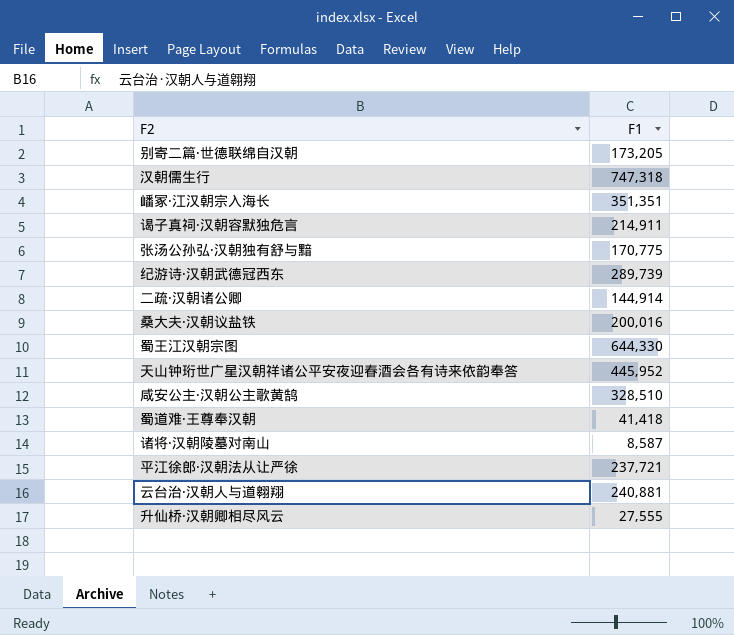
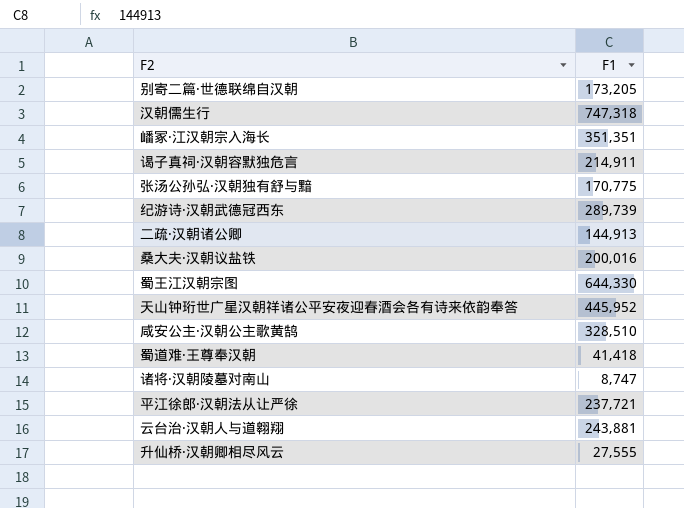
二疏·汉朝诸公卿 | F1: 144,914 -> 144,913
诸将·汉朝陵墓对南山 | F1: 8,587 -> 8,747
云台治·汉朝人与道翱翔 | F1: 240,881 -> 243,881

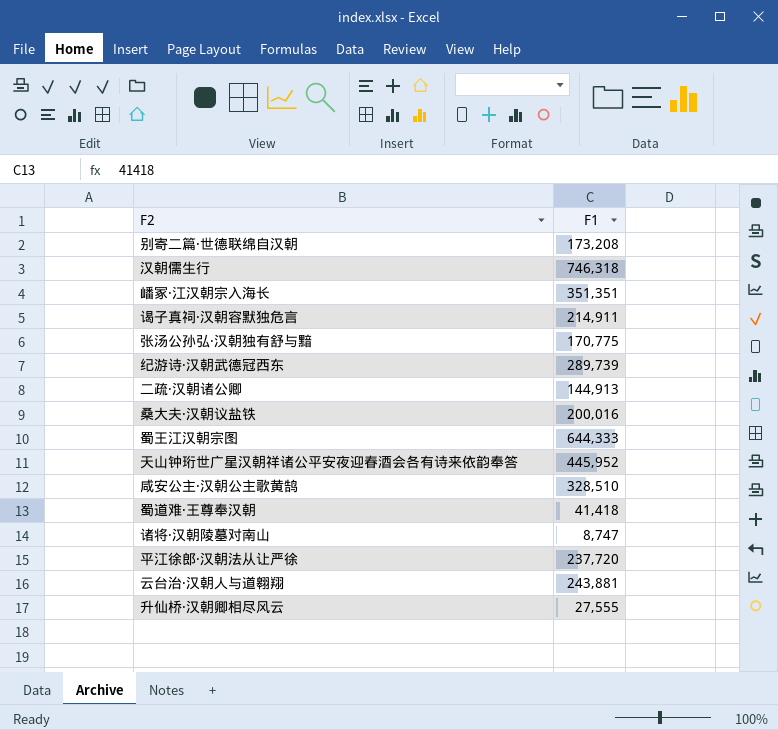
别寄二篇·世德联绵自汉朝 | F1: 173,205 -> 173,208
汉朝儒生行 | F1: 747,318 -> 746,318
蜀王江汉朝宗图 | F1: 644,330 -> 644,333
平江徐郎·汉朝法从让严徐 | F1: 237,721 -> 237,720

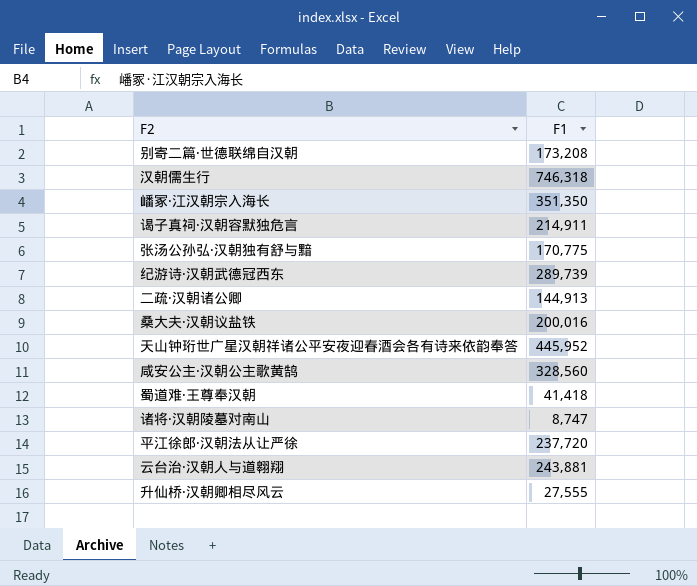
row 蜀王江汉朝宗图: 644,333 -> none
嶓冢·江汉朝宗入海长 | F1: 351,351 -> 351,350
咸安公主·汉朝公主歌黄鹄 | F1: 328,510 -> 328,560

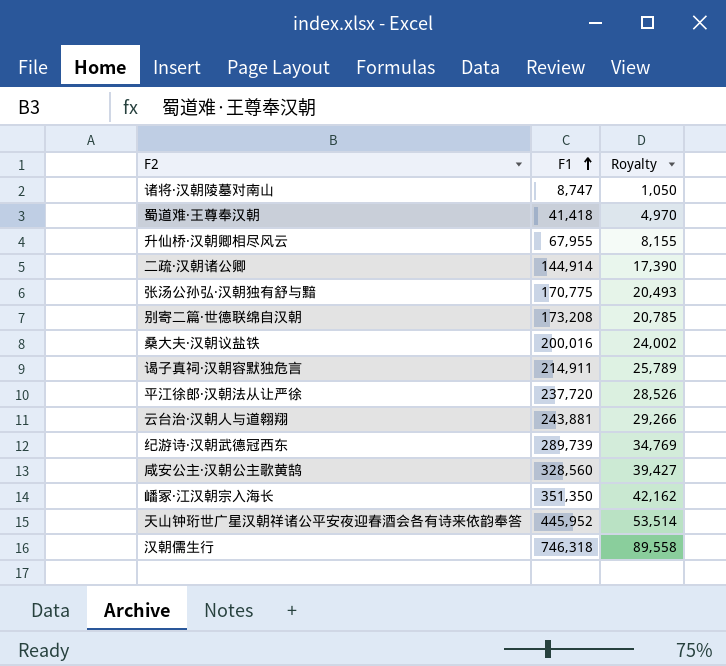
row order: none -> F1 ascending
column Royalty | formula: none -> [F1] * 0.12
升仙桥·汉朝卿相尽风云 | F1: 27,555 -> 67,955
二疏·汉朝诸公卿 | F1: 144,913 -> 144,914

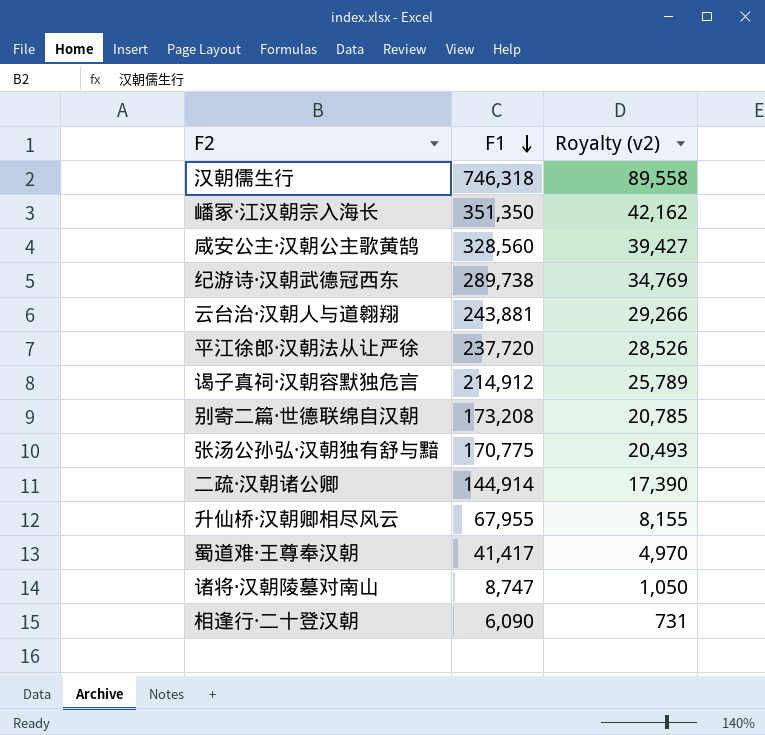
row order: F1 ascending -> F1 descending
column name: Royalty -> Royalty (v2)
row 桑大夫·汉朝议盐铁: 200,016 | 24,002 -> none
row 天山钟珩世广星汉朝祥诸公平安夜迎春酒会各有诗来依韵奉答: 445,952 | 53,514 -> none
纪游诗·汉朝武德冠西东 | F1: 289,739 -> 289,738
谒子真祠·汉朝容默独危言 | F1: 214,911 -> 214,912
蜀道难·王尊奉汉朝 | F1: 41,418 -> 41,417
row 相逢行·二十登汉朝: none -> 6,090 | 731

